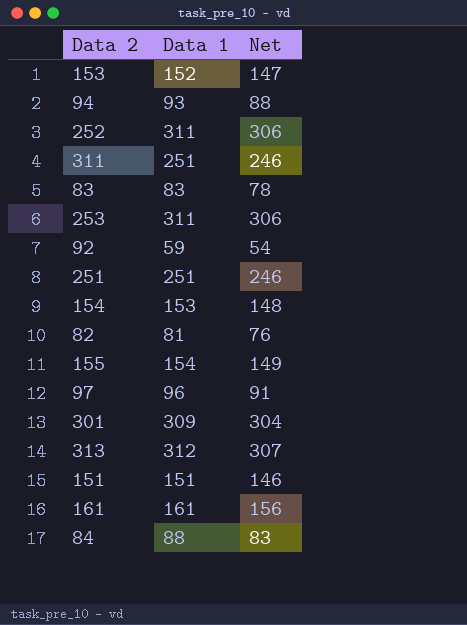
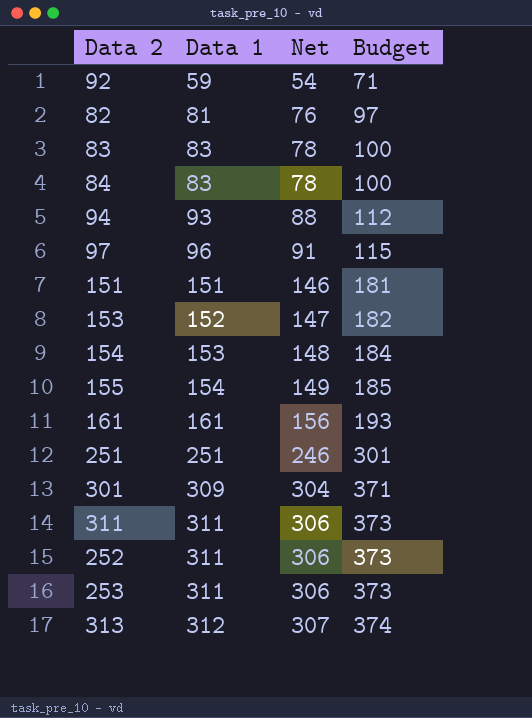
row order: none -> Data 1 ascending
column Budget | formula: none -> [Data 1] * 1.2
84 | Data 1: 88 -> 83
84 | Net: 83 -> 78
311 | Data 1: 251 -> 311
311 | Net: 246 -> 306

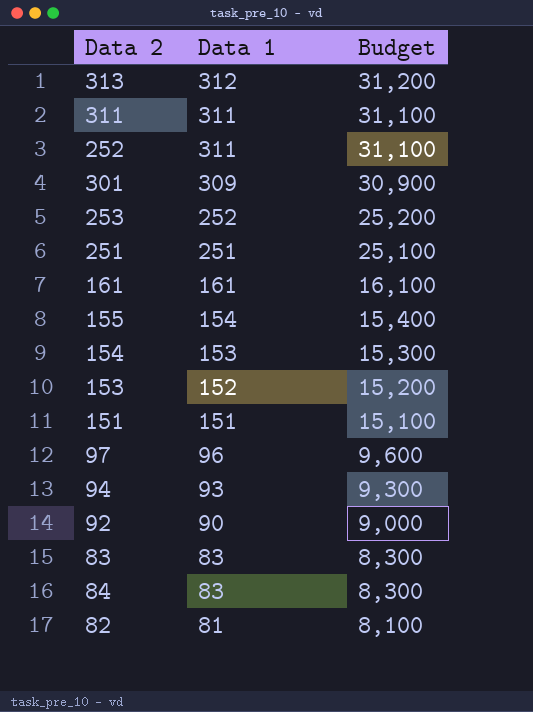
row order: Data 1 ascending -> Data 1 descending
column Net | formula: [Data 1] - 5 -> none
column Budget | formula: [Data 1] * 1.2 -> [Data 1] * 100
253 | Data 1: 311 -> 252
92 | Data 1: 59 -> 90

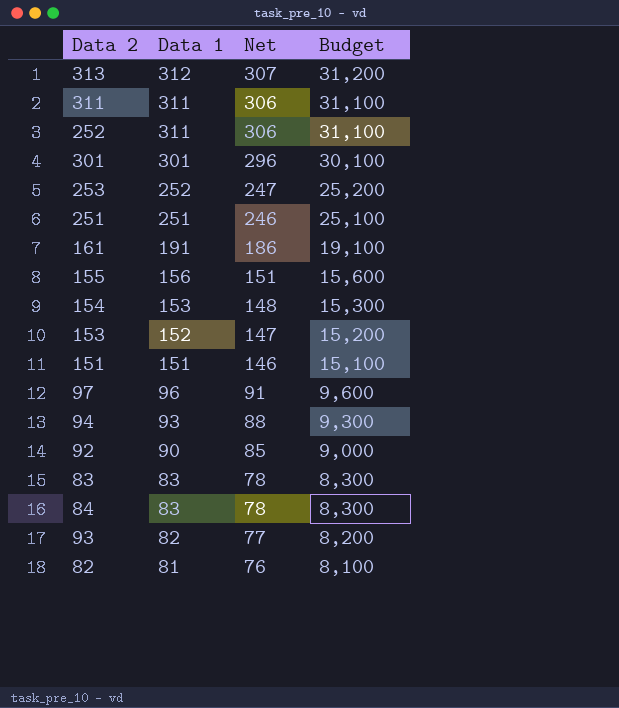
column Net | formula: none -> [Data 1] - 5
301 | Data 1: 309 -> 301
301 | Budget: 30,900 -> 30,100
161 | Data 1: 161 -> 191
161 | Budget: 16,100 -> 19,100
155 | Data 1: 154 -> 156
155 | Budget: 15,400 -> 15,600
row 93: none -> 82 | 77 | 8,200

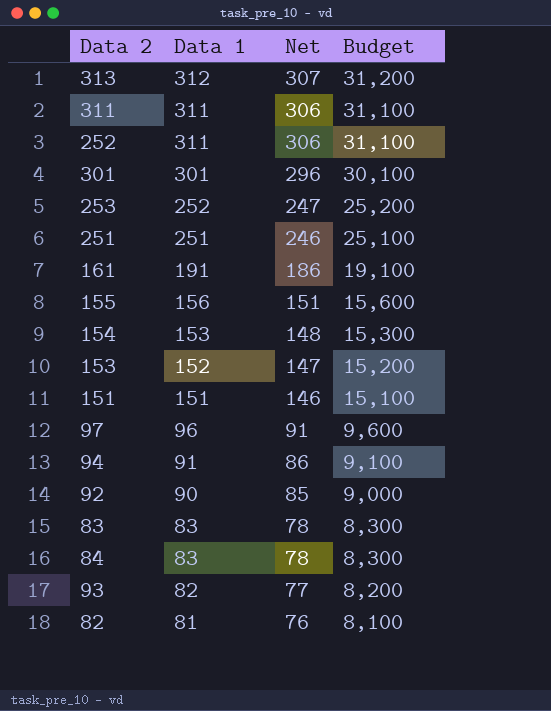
94 | Data 1: 93 -> 91
94 | Net: 88 -> 86
94 | Budget: 9,300 -> 9,100

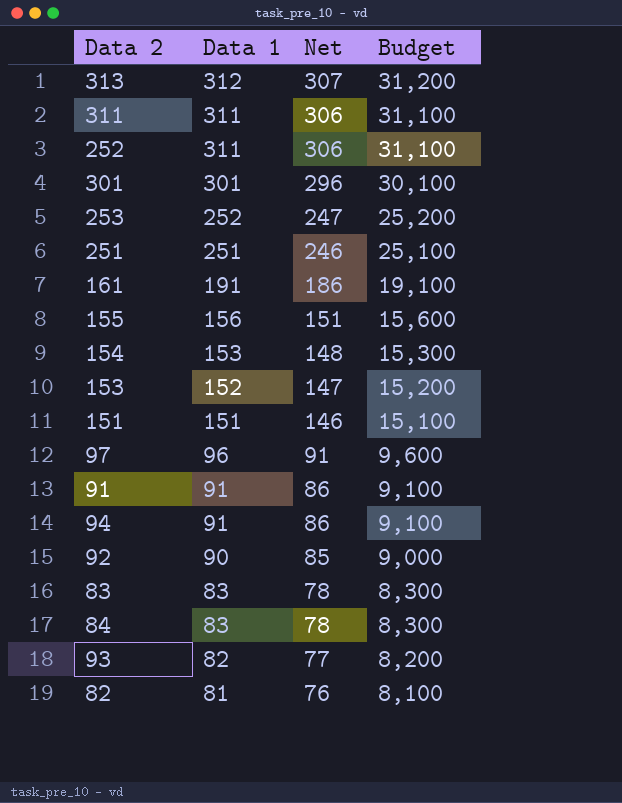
row 91: none -> 91 | 86 | 9,100

